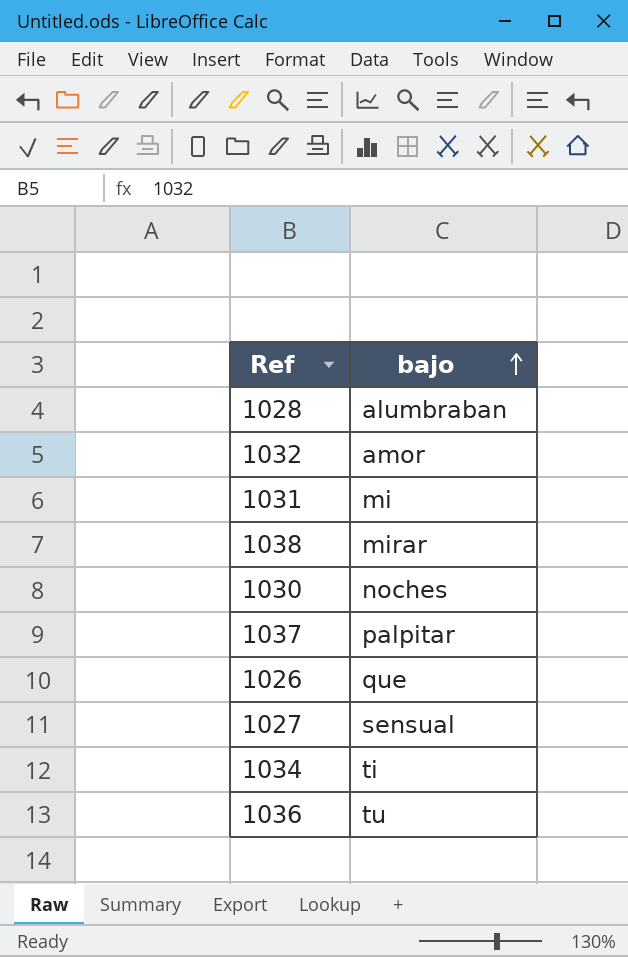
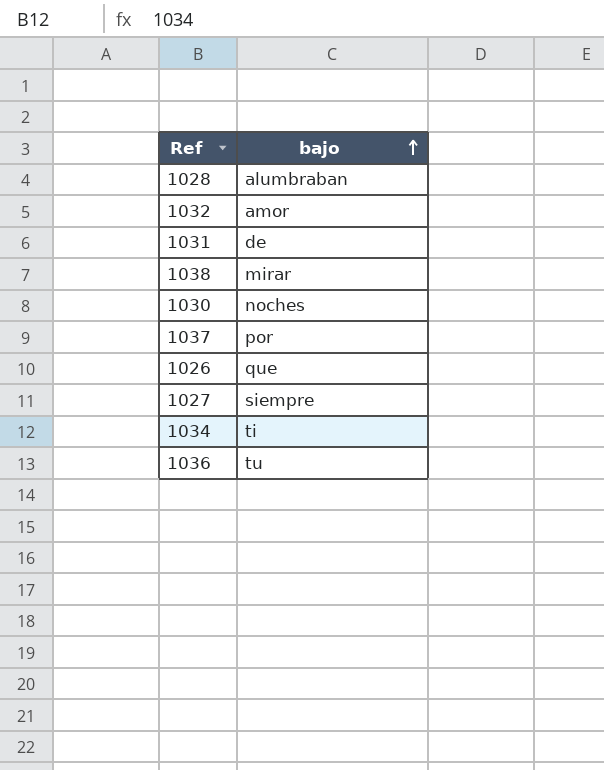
1031 | bajo: mi -> de
1037 | bajo: palpitar -> por
1027 | bajo: sensual -> siempre

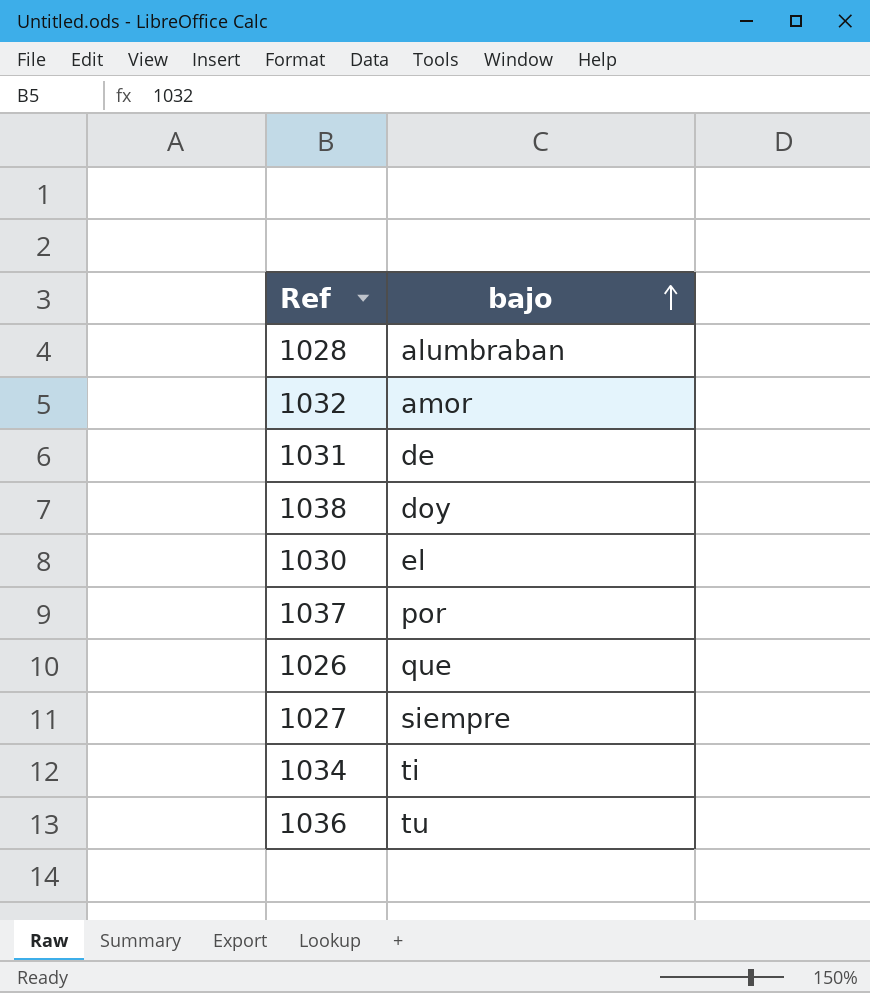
1038 | bajo: mirar -> doy
1030 | bajo: noches -> el

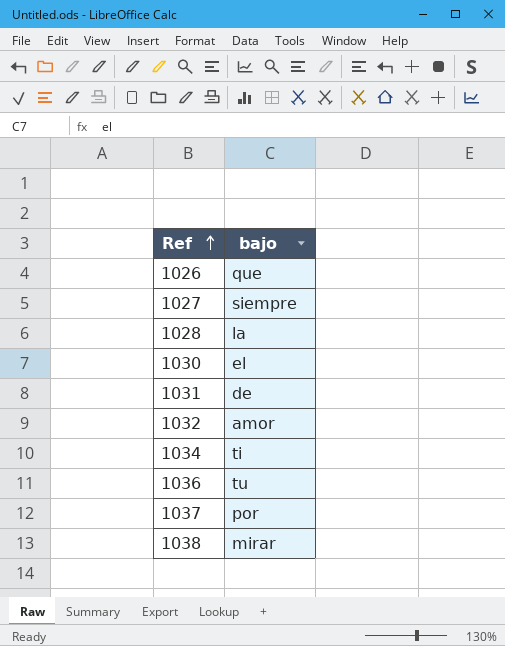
row order: bajo ascending -> Ref ascending
1028 | bajo: alumbraban -> la
1038 | bajo: doy -> mirar

